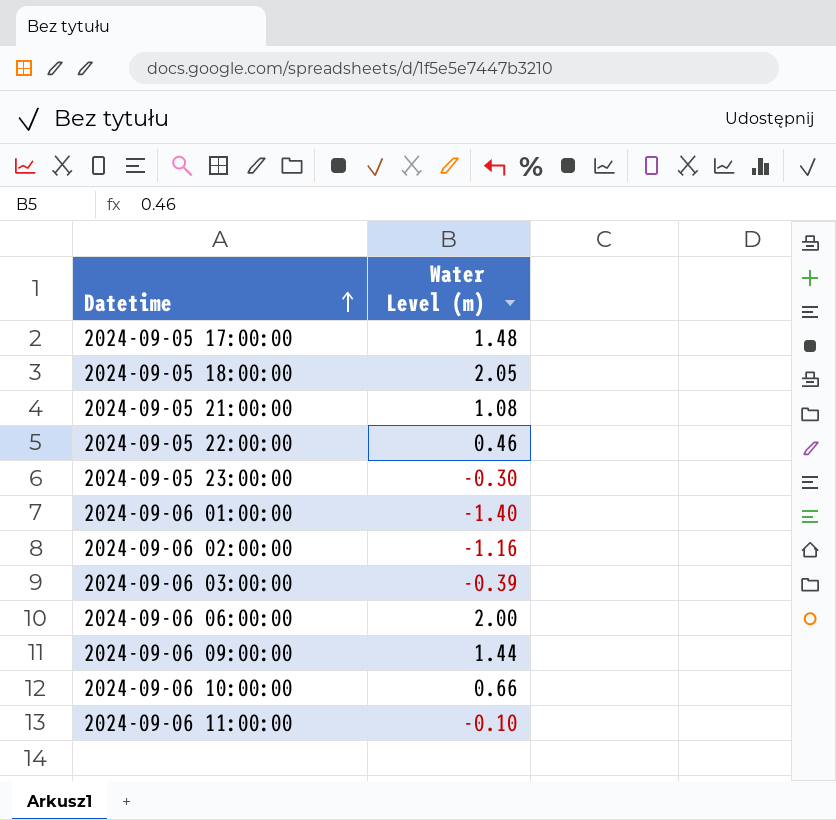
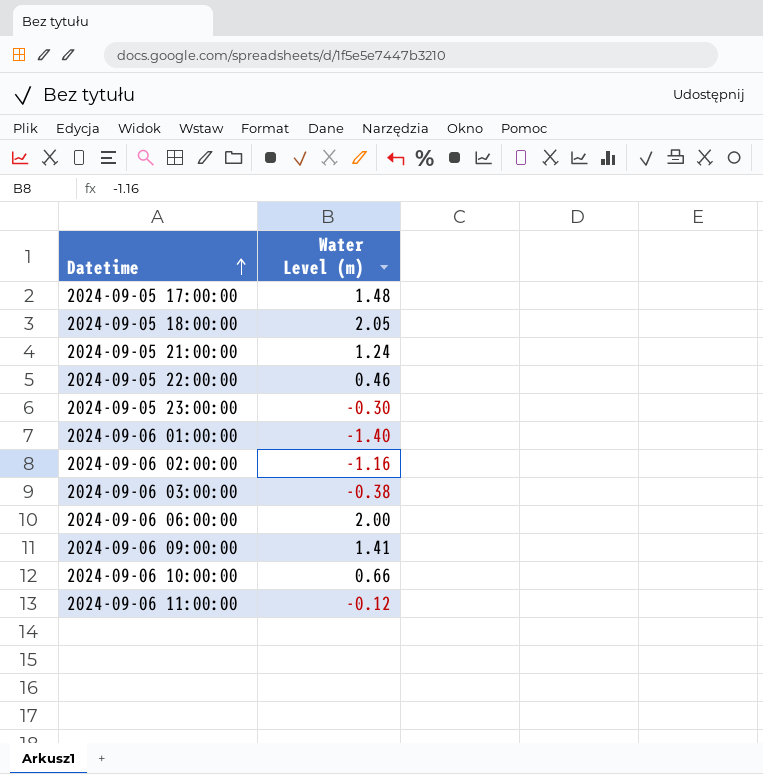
2024-09-05 21:00:00 | Water Level (m): 1.08 -> 1.24
2024-09-06 03:00:00 | Water Level (m): -0.39 -> -0.38
2024-09-06 09:00:00 | Water Level (m): 1.44 -> 1.41
2024-09-06 11:00:00 | Water Level (m): -0.10 -> -0.12

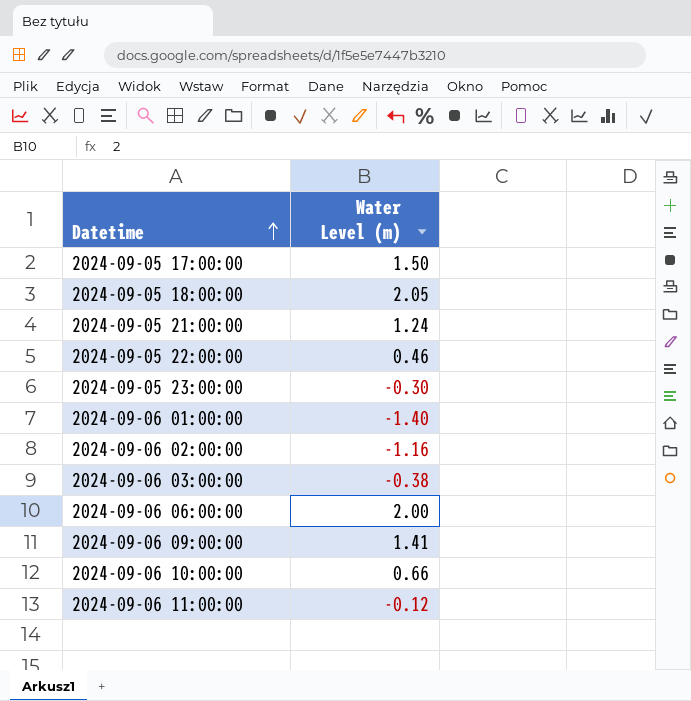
2024-09-05 17:00:00 | Water Level (m): 1.48 -> 1.50

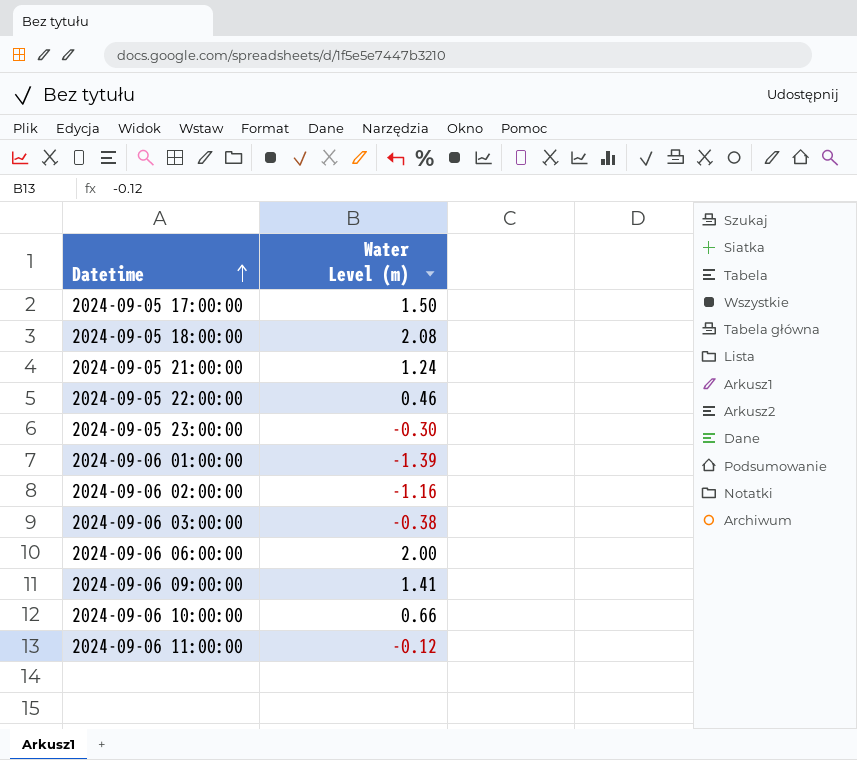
2024-09-05 18:00:00 | Water Level (m): 2.05 -> 2.08
2024-09-06 01:00:00 | Water Level (m): -1.40 -> -1.39

